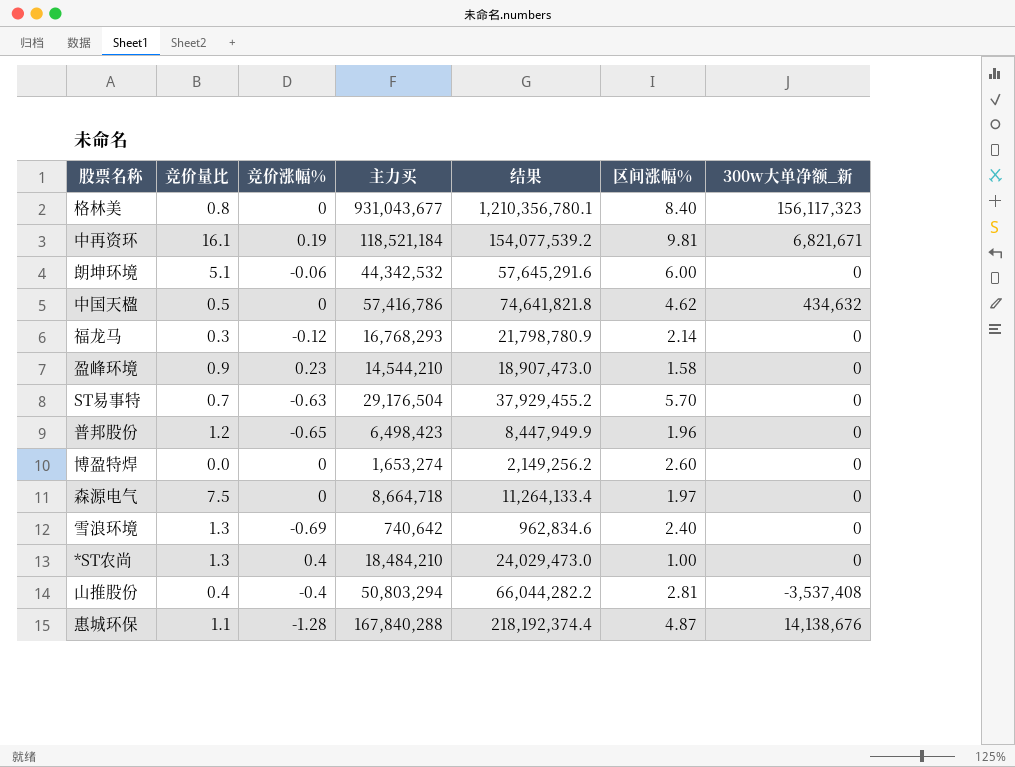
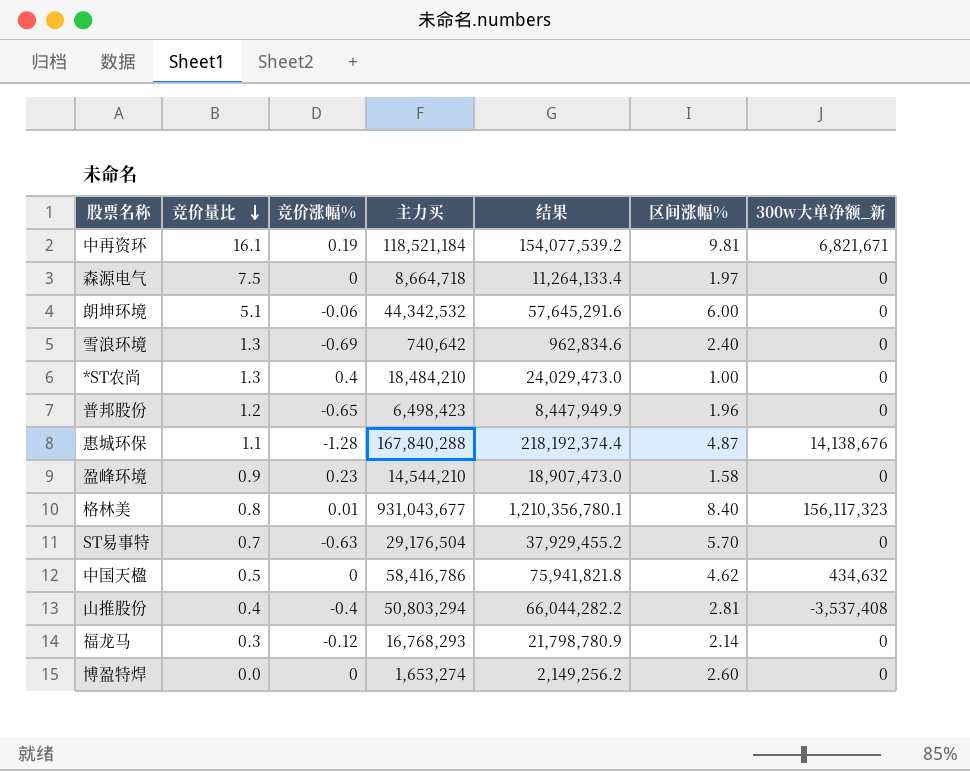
row order: none -> 竞价量比 descending
格林美 | 竞价涨幅%: 0 -> 0.01
中国天楹 | 主力买: 57,416,786 -> 58,416,786
中国天楹 | 结果: 74,641,821.8 -> 75,941,821.8

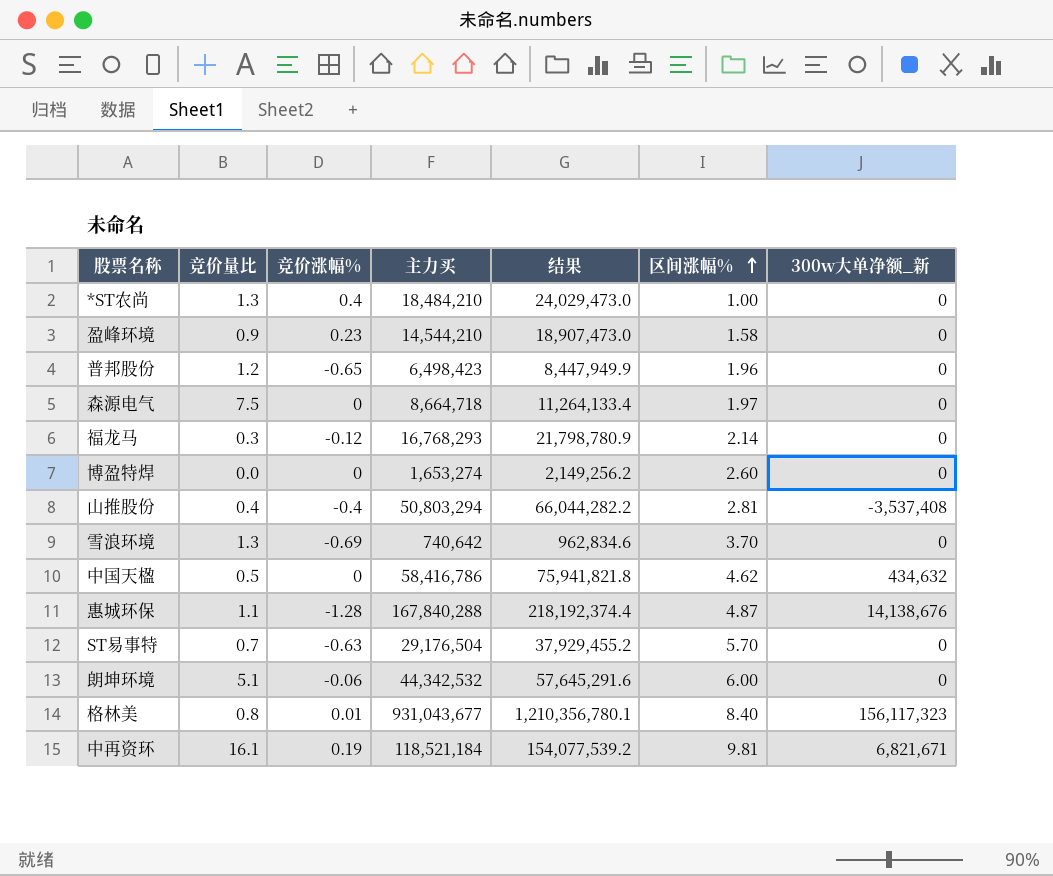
row order: 竞价量比 descending -> 区间涨幅% ascending
雪浪环境 | 区间涨幅%: 2.40 -> 3.70

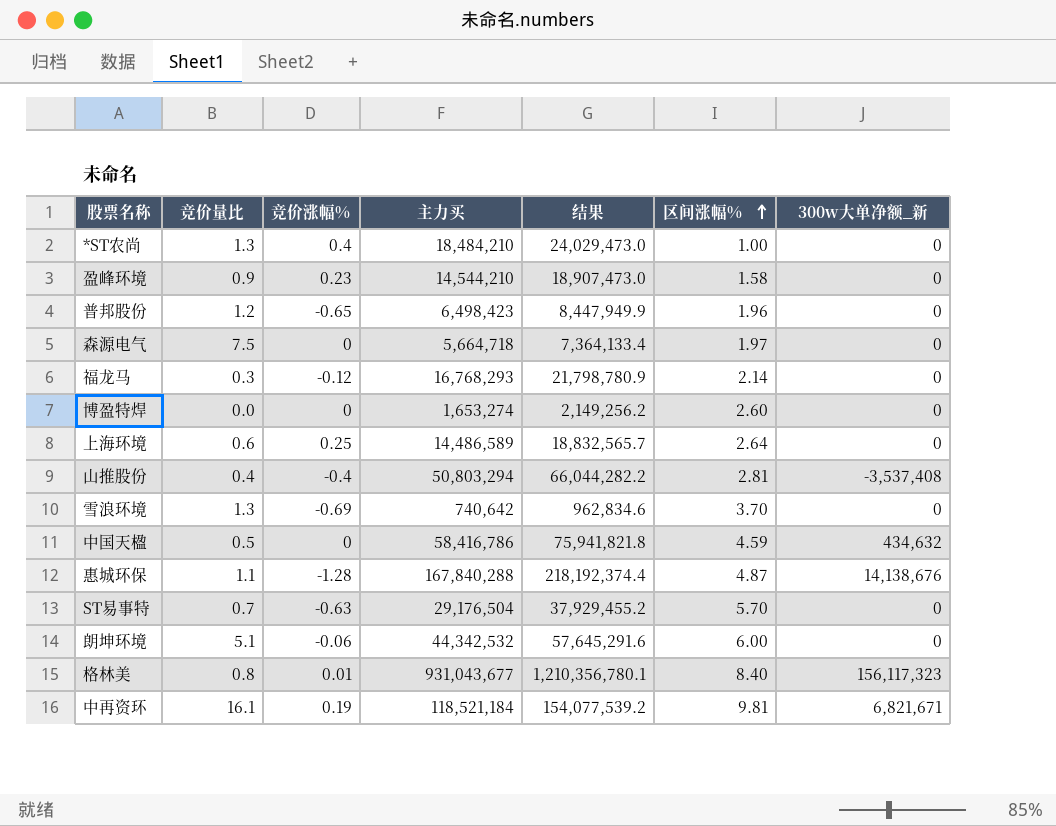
森源电气 | 主力买: 8,664,718 -> 5,664,718
森源电气 | 结果: 11,264,133.4 -> 7,364,133.4
row 上海环境: none -> 0.6 | 0.25 | 14,486,589 | 18,832,565.7 | 2.64 | 0
中国天楹 | 区间涨幅%: 4.62 -> 4.59

